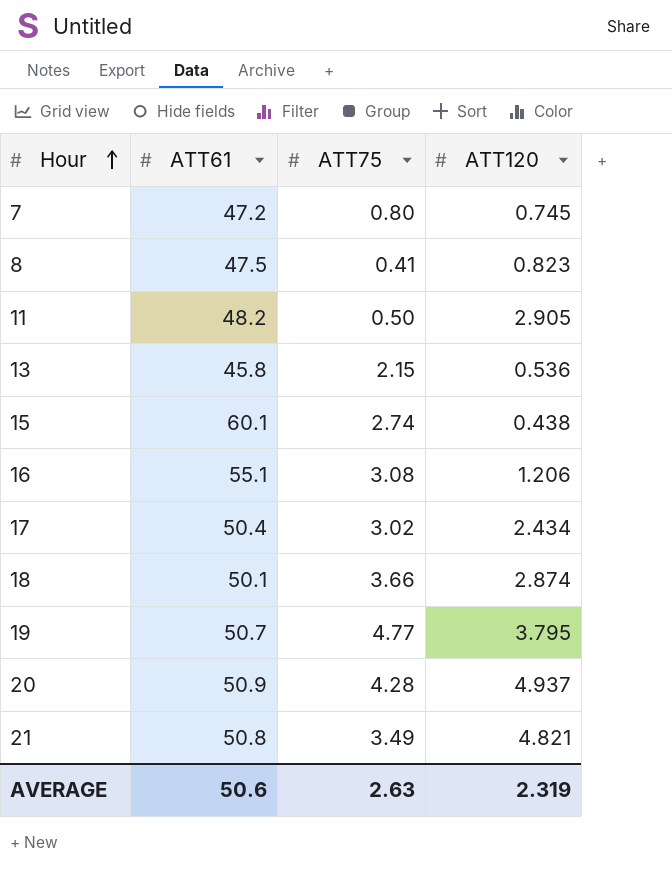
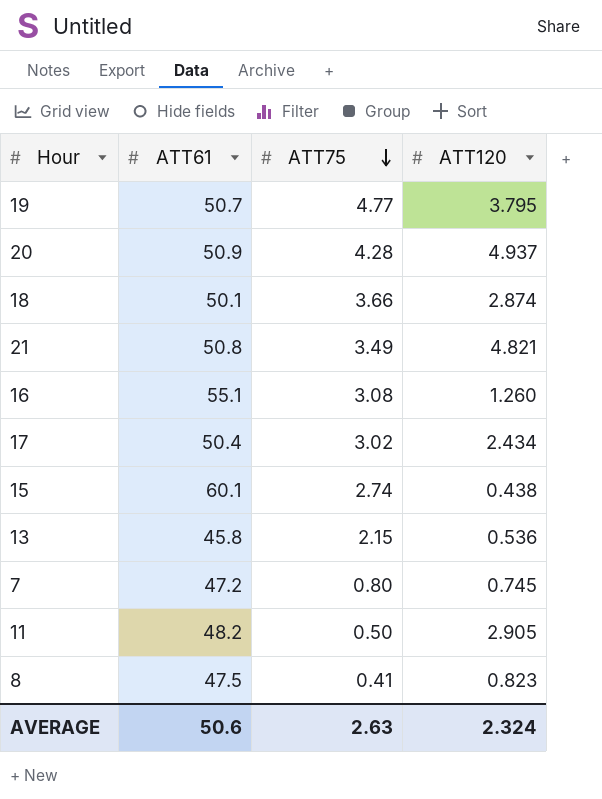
row order: Hour ascending -> ATT75 descending
16 | ATT120: 1.206 -> 1.260
AVERAGE | ATT120: 2.319 -> 2.324

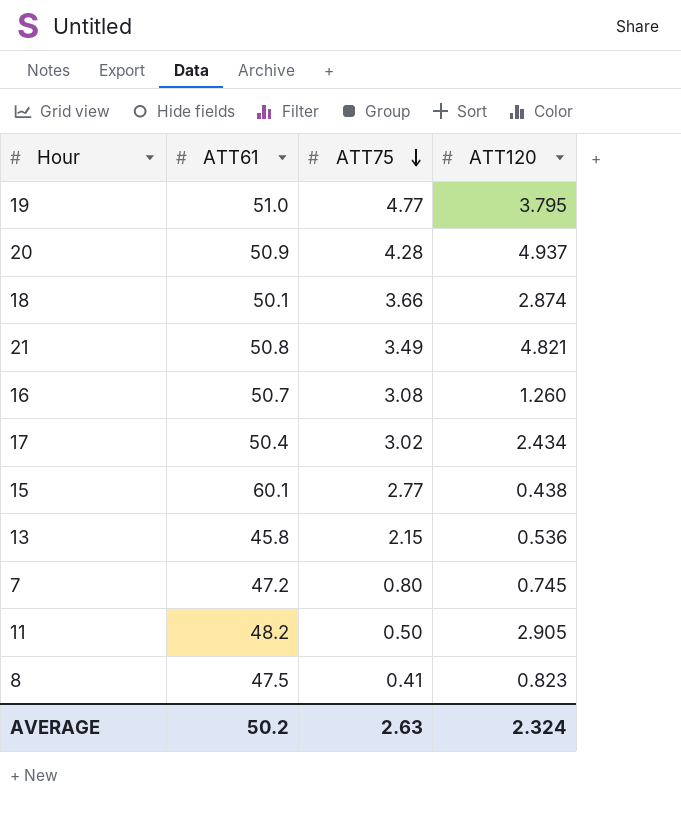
19 | ATT61: 50.7 -> 51.0
16 | ATT61: 55.1 -> 50.7
15 | ATT75: 2.74 -> 2.77
AVERAGE | ATT61: 50.6 -> 50.2

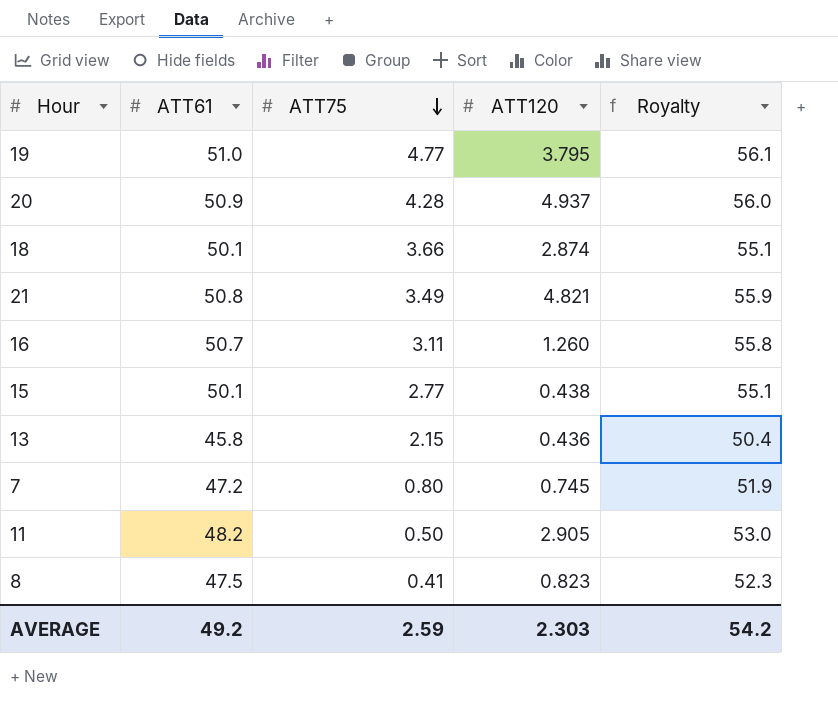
column Royalty | formula: none -> [ATT61] * 1.1
row 17: 50.4 | 3.02 | 2.434 -> none
16 | ATT75: 3.08 -> 3.11
15 | ATT61: 60.1 -> 50.1
13 | ATT120: 0.536 -> 0.436
AVERAGE | ATT61: 50.2 -> 49.2
AVERAGE | ATT75: 2.63 -> 2.59
AVERAGE | ATT120: 2.324 -> 2.303

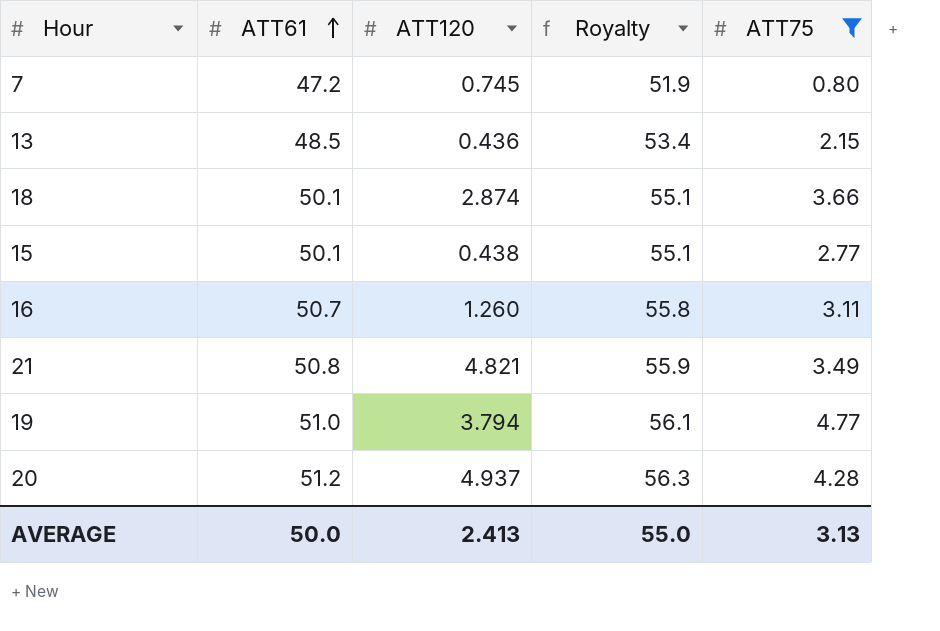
filter: none -> ATT75 >= 0.80
row order: ATT75 descending -> ATT61 ascending
column ATT75 | position: 3 -> 5
13 | ATT61: 45.8 -> 48.5
13 | Royalty: 50.4 -> 53.4
19 | ATT120: 3.795 -> 3.794
20 | ATT61: 50.9 -> 51.2
20 | Royalty: 56.0 -> 56.3
AVERAGE | ATT61: 49.2 -> 50.0
AVERAGE | ATT120: 2.303 -> 2.413
AVERAGE | Royalty: 54.2 -> 55.0
AVERAGE | ATT75: 2.59 -> 3.13

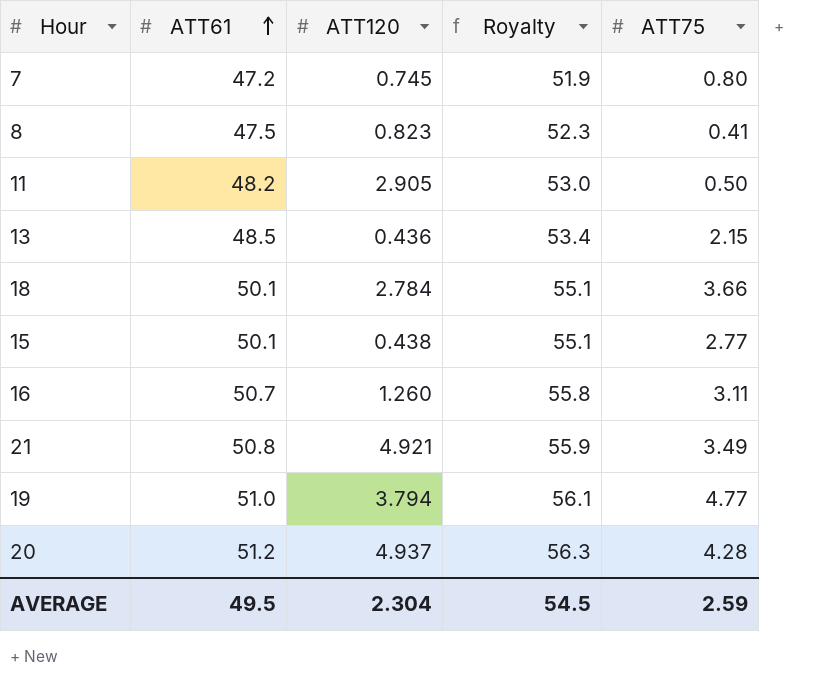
filter: ATT75 >= 0.80 -> none
18 | ATT120: 2.874 -> 2.784
21 | ATT120: 4.821 -> 4.921
AVERAGE | ATT61: 50.0 -> 49.5
AVERAGE | ATT120: 2.413 -> 2.304
AVERAGE | Royalty: 55.0 -> 54.5
AVERAGE | ATT75: 3.13 -> 2.59

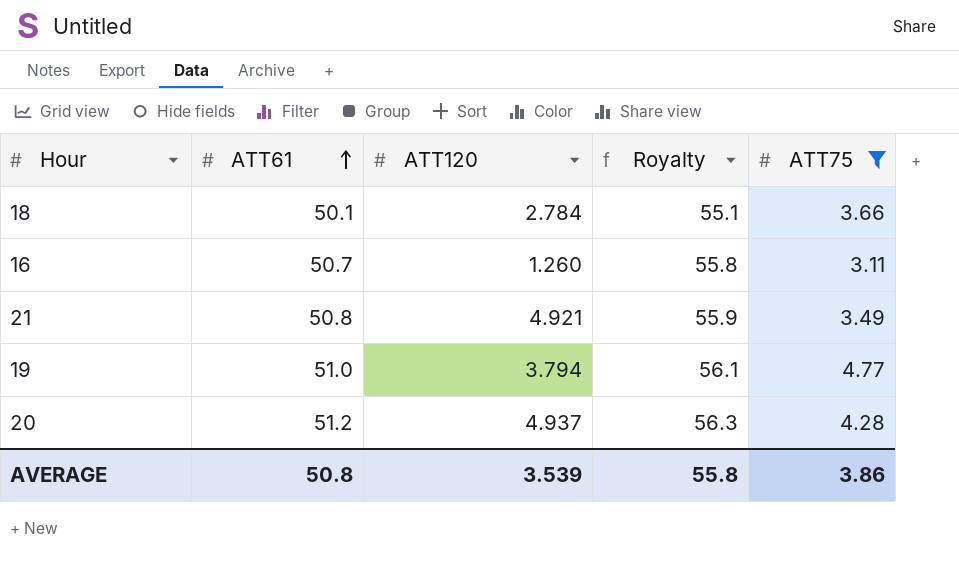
filter: none -> ATT75 >= 3.11
AVERAGE | ATT61: 49.5 -> 50.8
AVERAGE | ATT120: 2.304 -> 3.539
AVERAGE | Royalty: 54.5 -> 55.8
AVERAGE | ATT75: 2.59 -> 3.86

